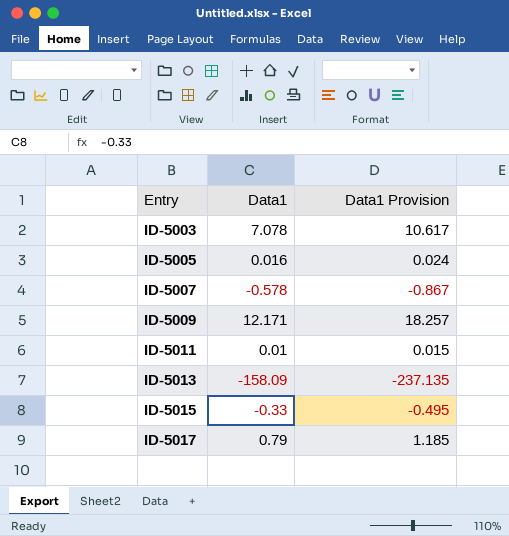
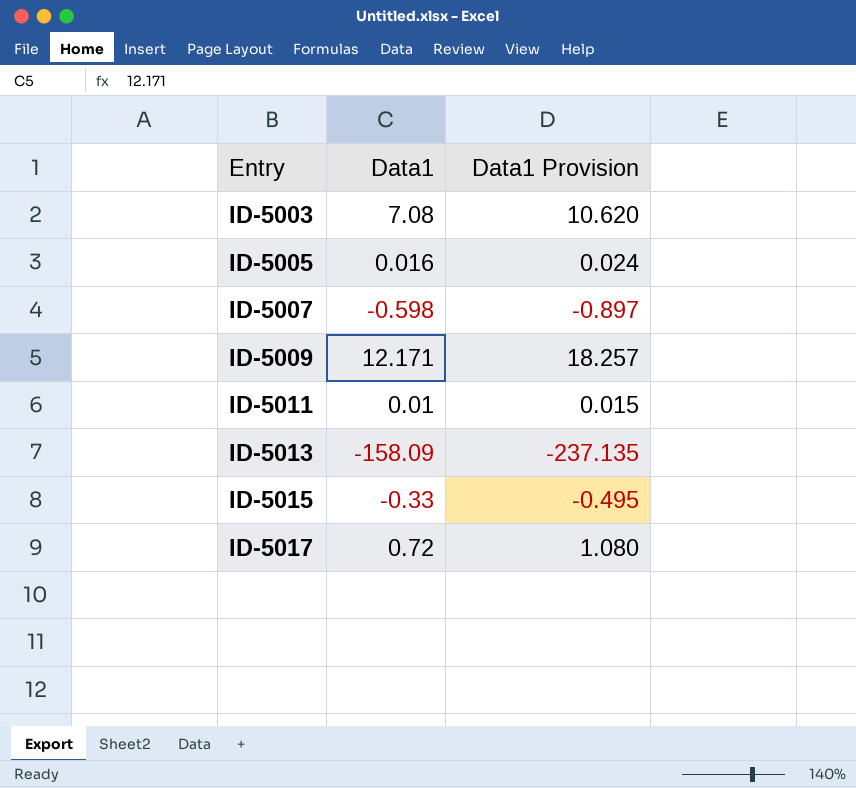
ID-5003 | Data1: 7.078 -> 7.08
ID-5003 | Data1 Provision: 10.617 -> 10.620
ID-5007 | Data1: -0.578 -> -0.598
ID-5007 | Data1 Provision: -0.867 -> -0.897
ID-5017 | Data1: 0.79 -> 0.72
ID-5017 | Data1 Provision: 1.185 -> 1.080

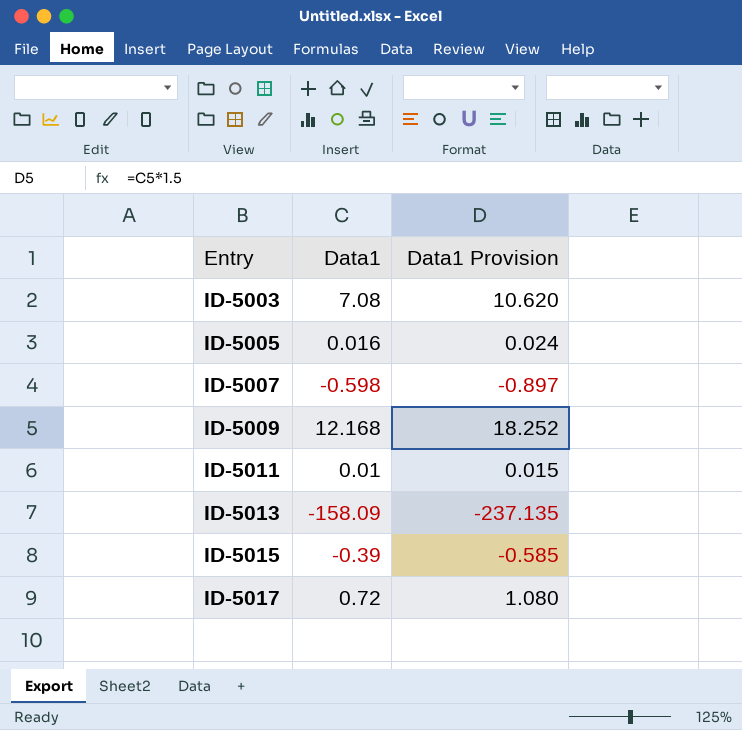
ID-5009 | Data1: 12.171 -> 12.168
ID-5009 | Data1 Provision: 18.257 -> 18.252
ID-5015 | Data1: -0.33 -> -0.39
ID-5015 | Data1 Provision: -0.495 -> -0.585

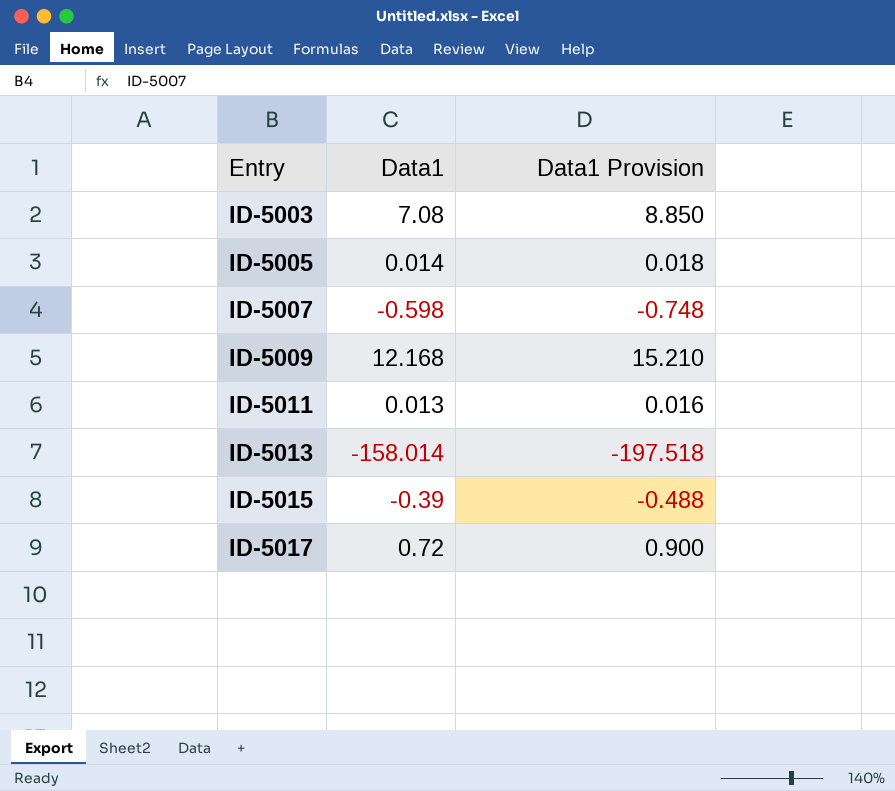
column Data1 Provision | formula: [Data1] * 1.5 -> [Data1] * 1.25
ID-5005 | Data1: 0.016 -> 0.014
ID-5011 | Data1: 0.01 -> 0.013
ID-5013 | Data1: -158.09 -> -158.014

